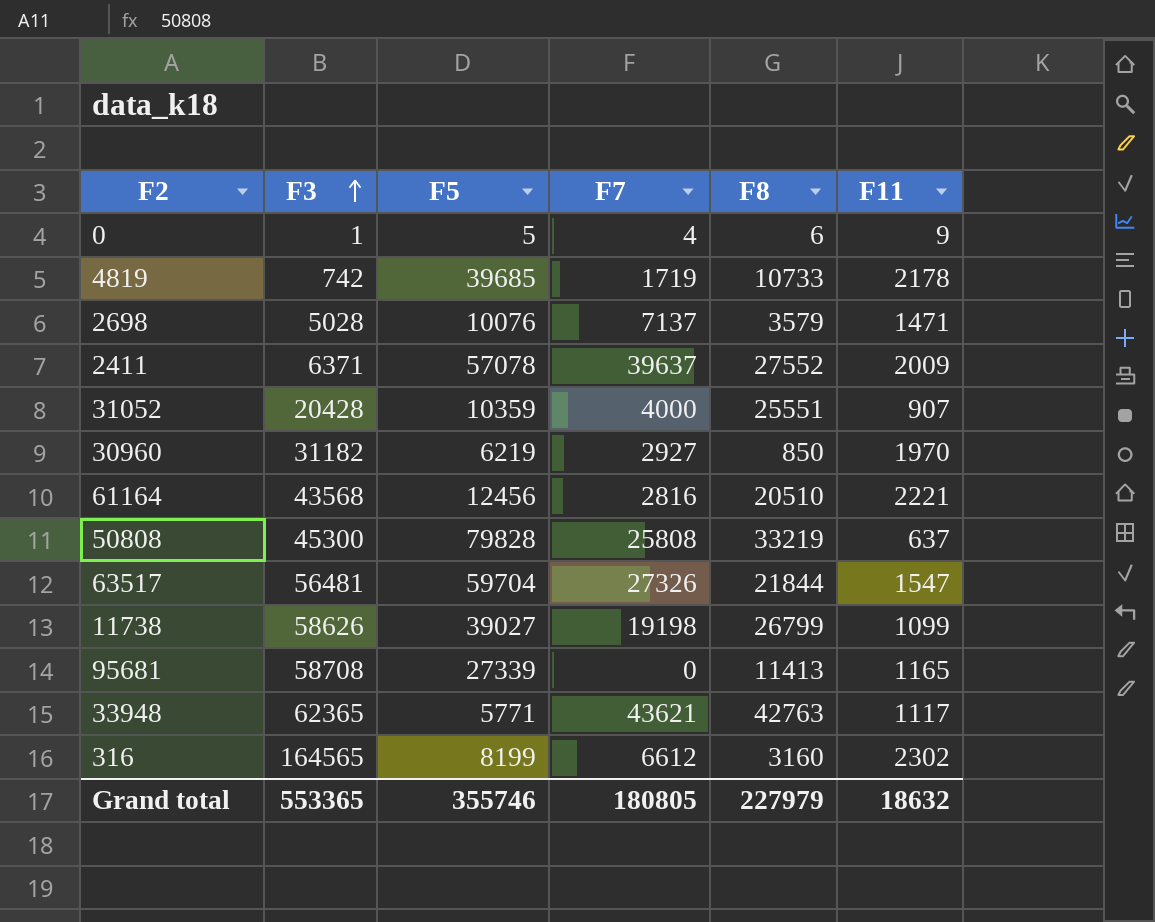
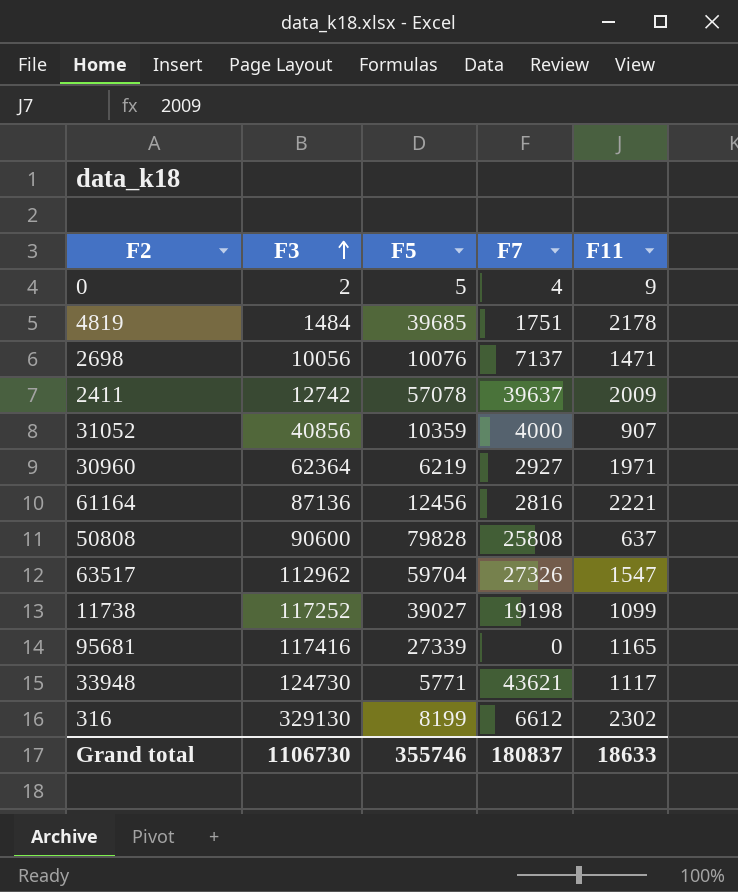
column F8 | position: 5 -> none
0 | F3: 1 -> 2
4819 | F3: 742 -> 1484
4819 | F7: 1719 -> 1751
2698 | F3: 5028 -> 10056
2411 | F3: 6371 -> 12742
31052 | F3: 20428 -> 40856
30960 | F3: 31182 -> 62364
30960 | F11: 1970 -> 1971
61164 | F3: 43568 -> 87136
50808 | F3: 45300 -> 90600
63517 | F3: 56481 -> 112962
11738 | F3: 58626 -> 117252
95681 | F3: 58708 -> 117416
33948 | F3: 62365 -> 124730
316 | F3: 164565 -> 329130
Grand total | F3: 553365 -> 1106730
Grand total | F7: 180805 -> 180837
Grand total | F11: 18632 -> 18633

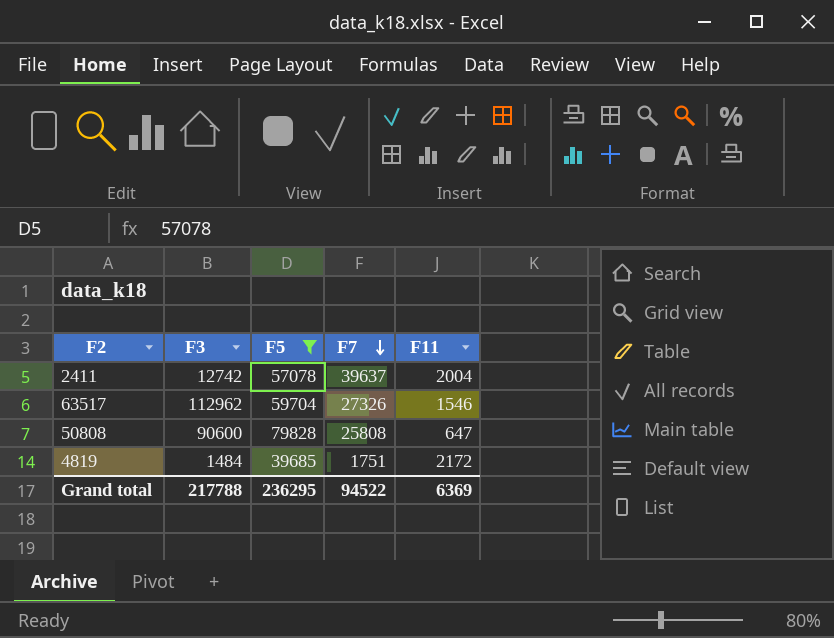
filter: none -> F5 >= 39685
row order: F3 ascending -> F7 descending
2411 | F11: 2009 -> 2004
63517 | F11: 1547 -> 1546
50808 | F11: 637 -> 647
4819 | F11: 2178 -> 2172
Grand total | F3: 1106730 -> 217788
Grand total | F5: 355746 -> 236295
Grand total | F7: 180837 -> 94522
Grand total | F11: 18633 -> 6369

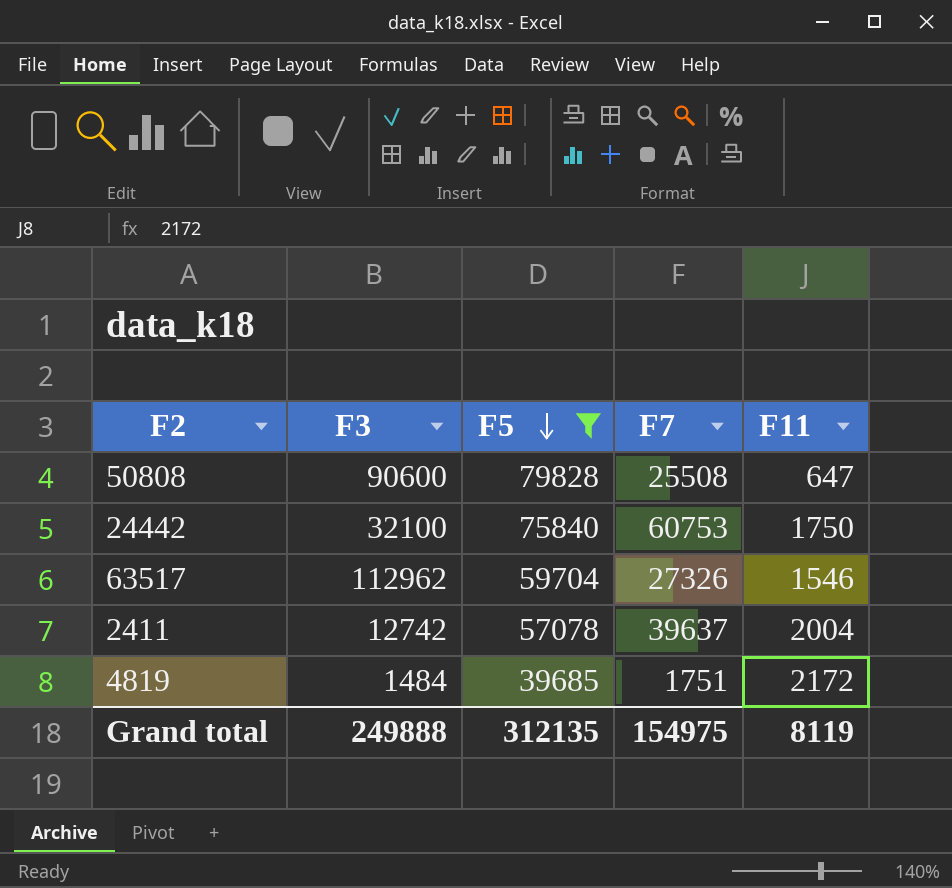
row order: F7 descending -> F5 descending
50808 | F7: 25808 -> 25508
row 24442: none -> 32100 | 75840 | 60753 | 1750
Grand total | F3: 217788 -> 249888
Grand total | F5: 236295 -> 312135
Grand total | F7: 94522 -> 154975
Grand total | F11: 6369 -> 8119

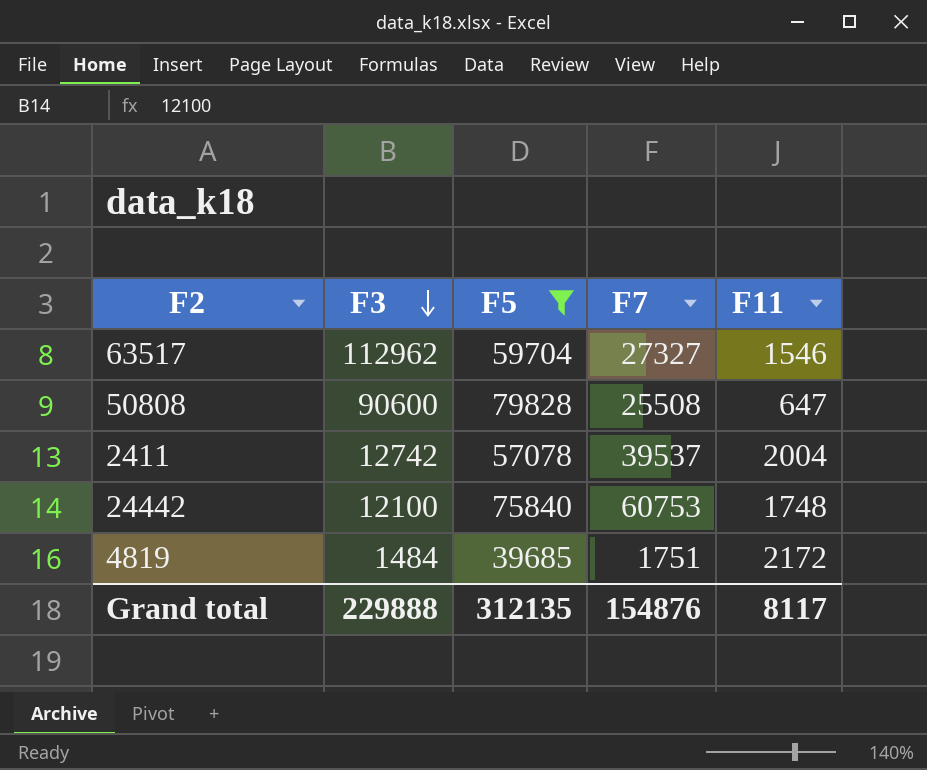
row order: F5 descending -> F3 descending
63517 | F7: 27326 -> 27327
2411 | F7: 39637 -> 39537
24442 | F3: 32100 -> 12100
24442 | F11: 1750 -> 1748
Grand total | F3: 249888 -> 229888
Grand total | F7: 154975 -> 154876
Grand total | F11: 8119 -> 8117

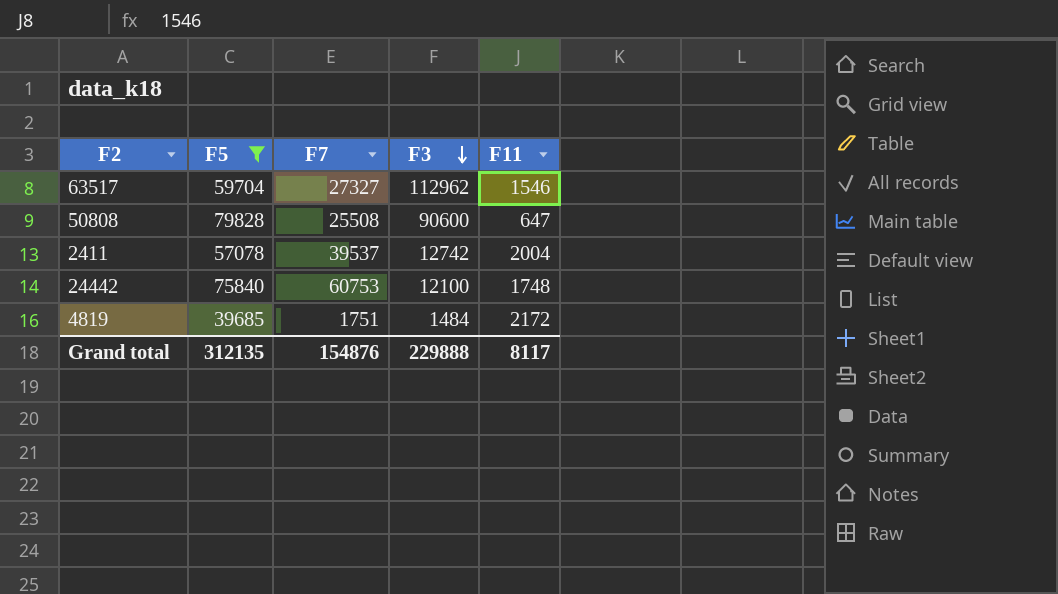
column F3 | position: 2 -> 4

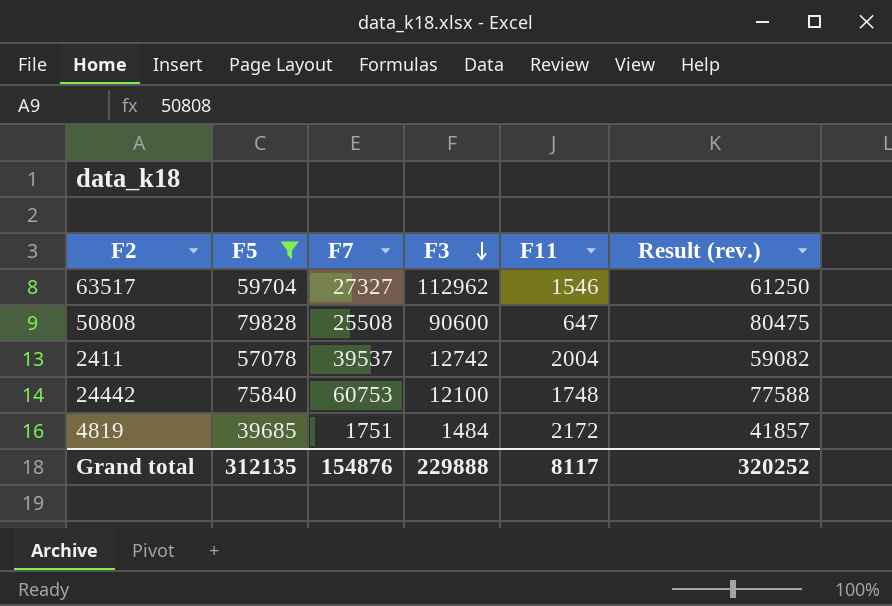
column Result (rev.) | formula: none -> [F5] + [F11]

